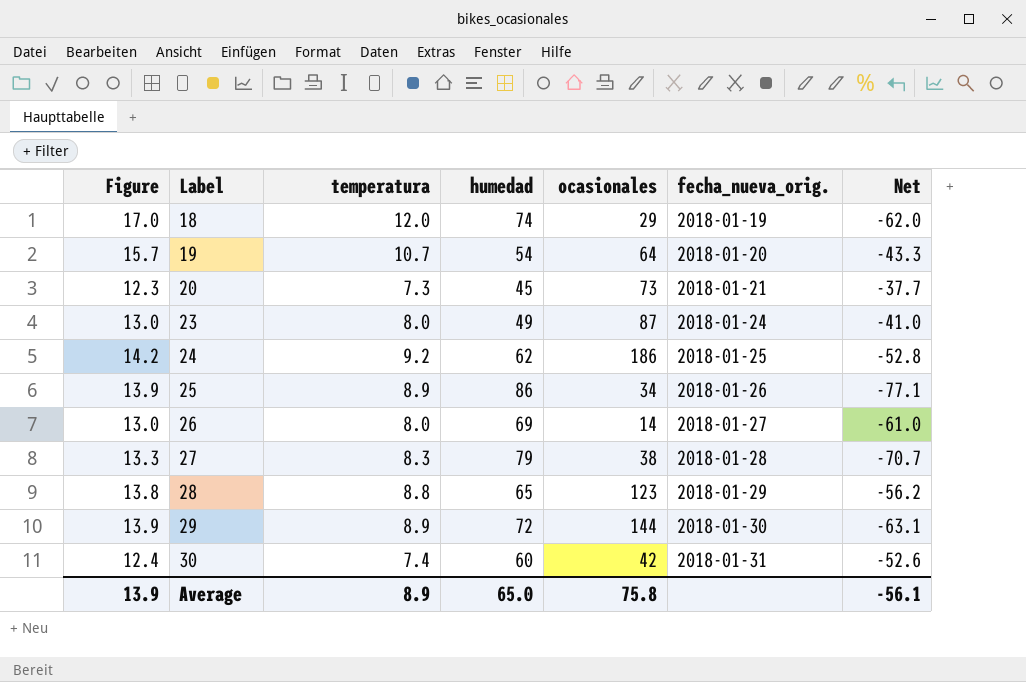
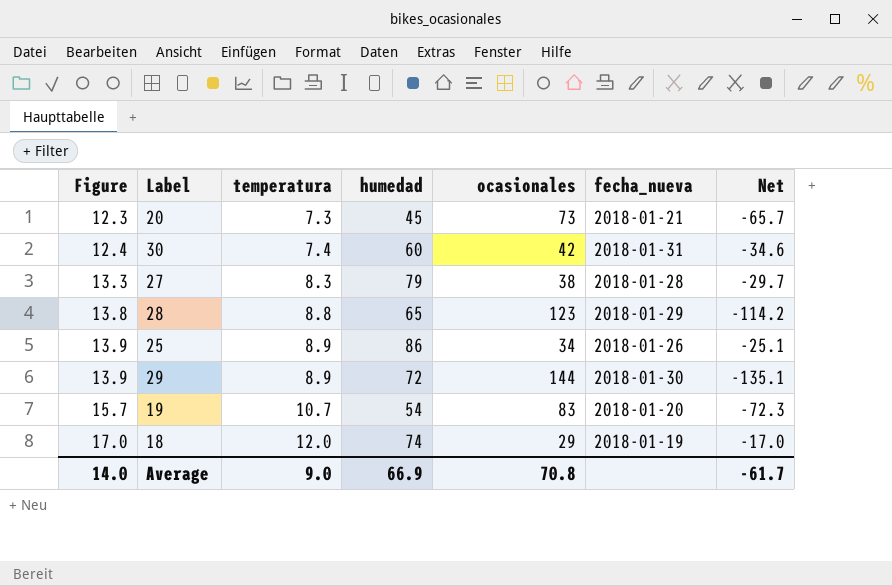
row order: Label ascending -> Figure ascending
column name: fecha_nueva_orig. -> fecha_nueva
column Net | formula: [temperatura] - [humedad] -> [temperatura] - [ocasionales]
row 23: 13.0 | 8.0 | 49 | 87 | 2018-01-24 | -41.0 -> none
row 24: 14.2 | 9.2 | 62 | 186 | 2018-01-25 | -52.8 -> none
row 26: 13.0 | 8.0 | 69 | 14 | 2018-01-27 | -61.0 -> none
19 | ocasionales: 64 -> 83
Average | Figure: 13.9 -> 14.0
Average | temperatura: 8.9 -> 9.0
Average | humedad: 65.0 -> 66.9
Average | ocasionales: 75.8 -> 70.8
Average | Net: -56.1 -> -61.7

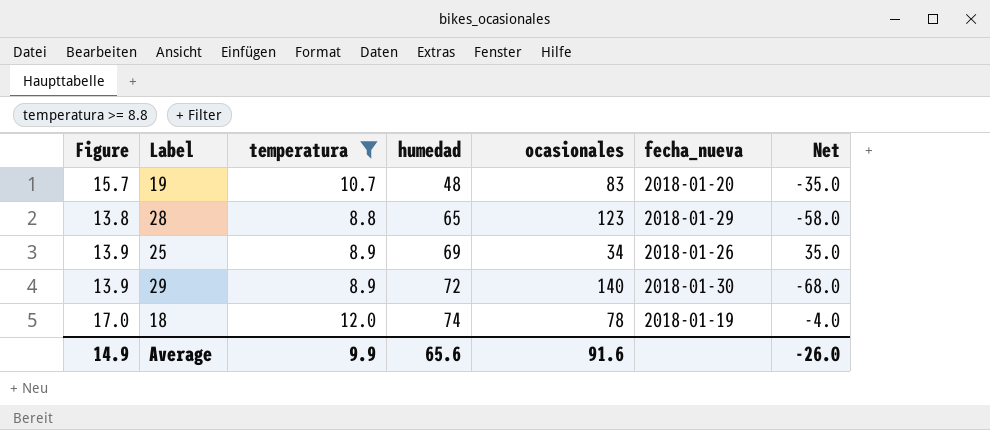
filter: none -> temperatura >= 8.8
row order: Figure ascending -> humedad ascending
column Net | formula: [temperatura] - [ocasionales] -> [humedad] - [ocasionales]
19 | humedad: 54 -> 48
25 | humedad: 86 -> 69
29 | ocasionales: 144 -> 140
18 | ocasionales: 29 -> 78
Average | Figure: 14.0 -> 14.9
Average | temperatura: 9.0 -> 9.9
Average | humedad: 66.9 -> 65.6
Average | ocasionales: 70.8 -> 91.6
Average | Net: -61.7 -> -26.0

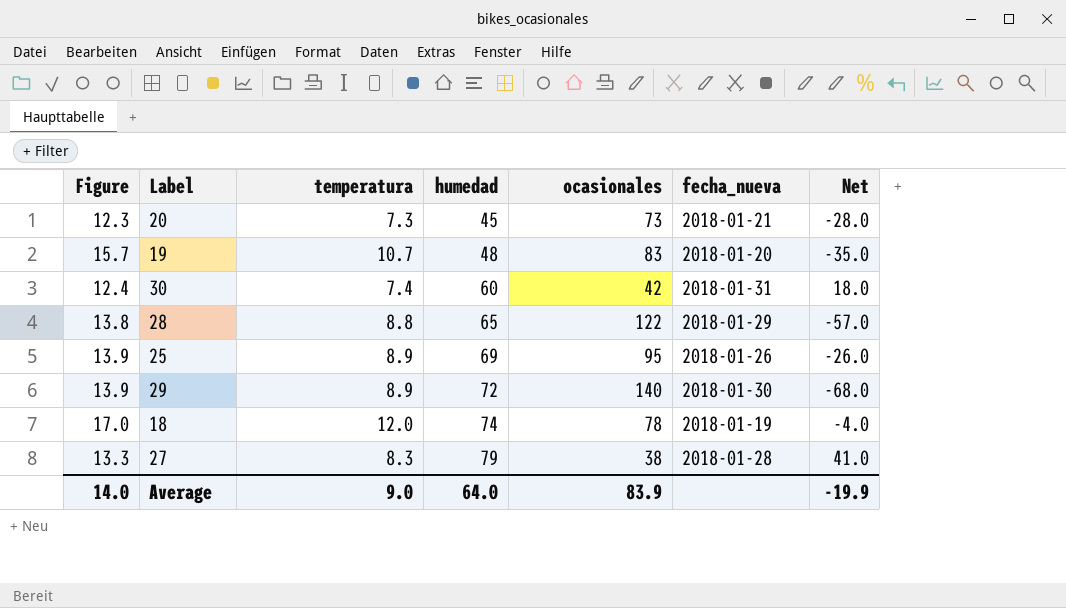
filter: temperatura >= 8.8 -> none
28 | ocasionales: 123 -> 122
28 | Net: -58.0 -> -57.0
25 | ocasionales: 34 -> 95
25 | Net: 35.0 -> -26.0
Average | Figure: 14.9 -> 14.0
Average | temperatura: 9.9 -> 9.0
Average | humedad: 65.6 -> 64.0
Average | ocasionales: 91.6 -> 83.9
Average | Net: -26.0 -> -19.9

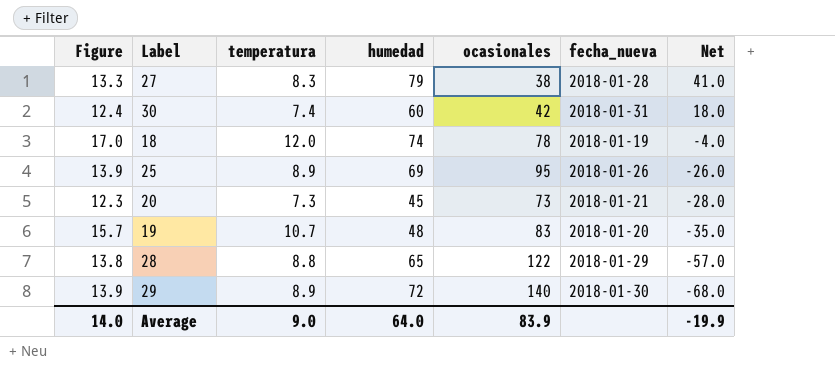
row order: humedad ascending -> Net descending

